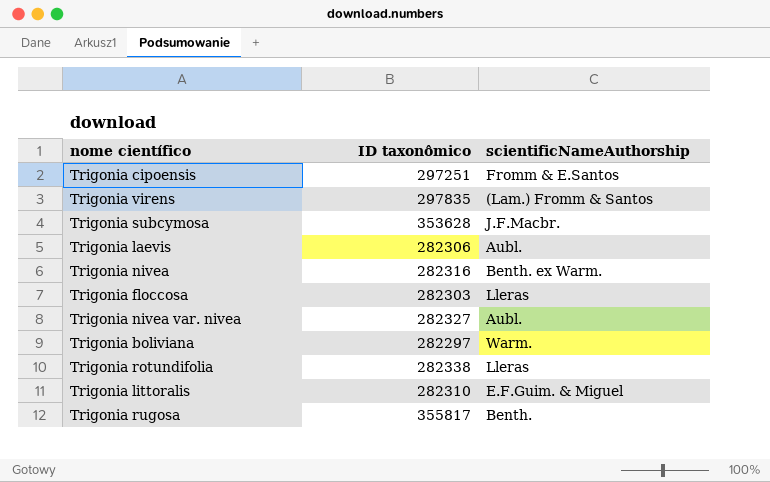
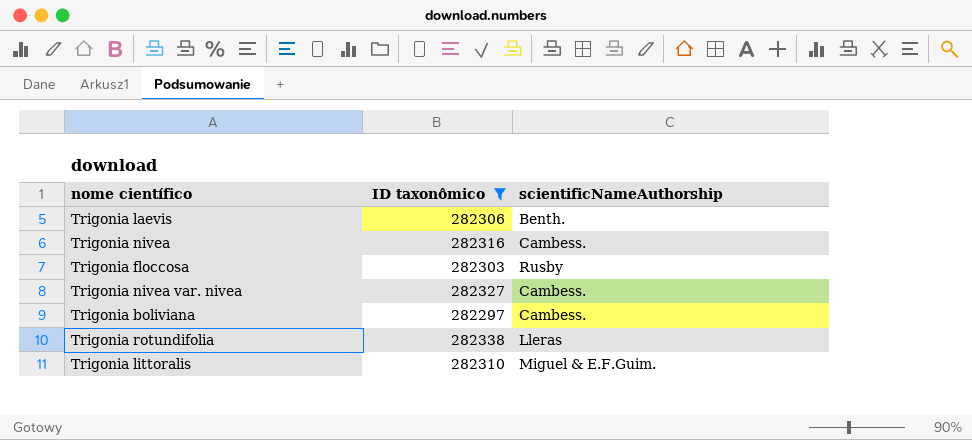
filter: none -> ID taxonômico <= 282338
Trigonia laevis | scientificNameAuthorship: Aubl. -> Benth.
Trigonia nivea | scientificNameAuthorship: Benth. ex Warm. -> Cambess.
Trigonia floccosa | scientificNameAuthorship: Lleras -> Rusby
Trigonia nivea var. nivea | scientificNameAuthorship: Aubl. -> Cambess.
Trigonia boliviana | scientificNameAuthorship: Warm. -> Cambess.
Trigonia littoralis | scientificNameAuthorship: E.F.Guim. & Miguel -> Miguel & E.F.Guim.

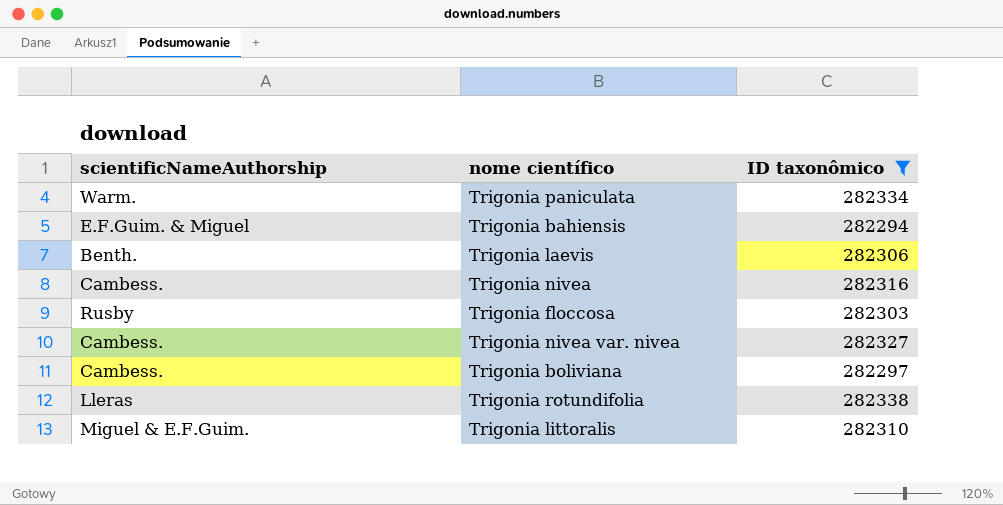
column scientificNameAuthorship | position: 3 -> 1
row Trigonia paniculata: none -> Warm. | 282334
row Trigonia bahiensis: none -> E.F.Guim. & Miguel | 282294

